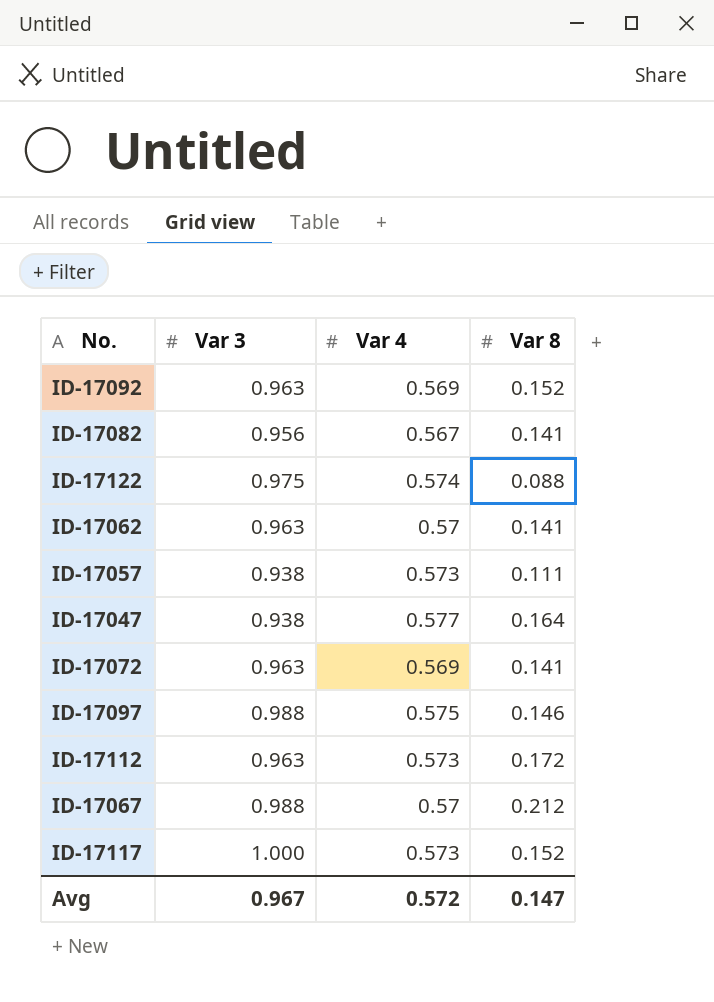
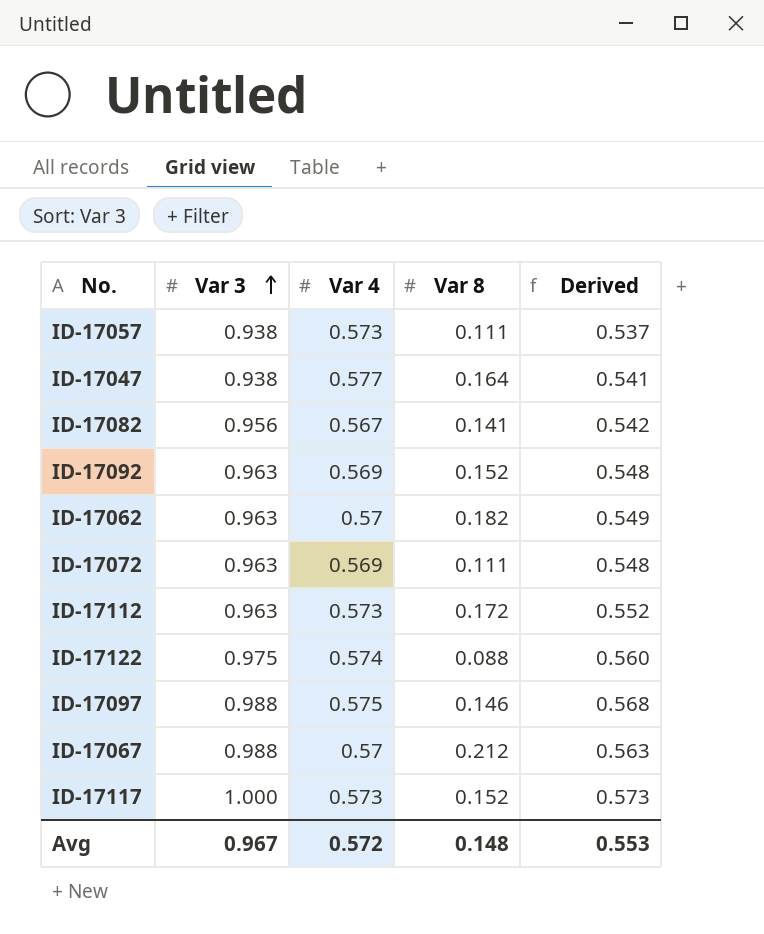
row order: none -> Var 3 ascending
column Derived | formula: none -> [Var 3] * [Var 4]
ID-17062 | Var 8: 0.141 -> 0.182
ID-17072 | Var 8: 0.141 -> 0.111
Avg | Var 8: 0.147 -> 0.148

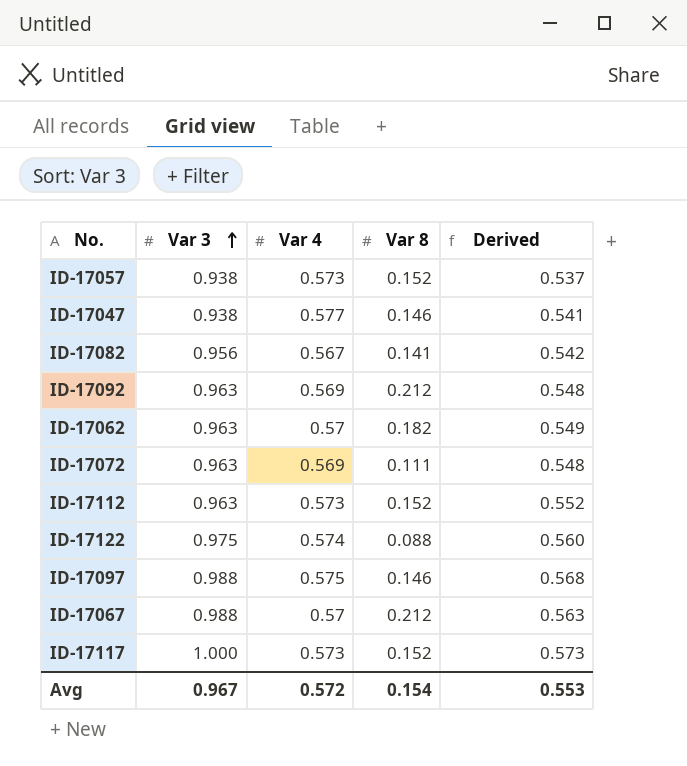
ID-17057 | Var 8: 0.111 -> 0.152
ID-17047 | Var 8: 0.164 -> 0.146
ID-17092 | Var 8: 0.152 -> 0.212
ID-17112 | Var 8: 0.172 -> 0.152
Avg | Var 8: 0.148 -> 0.154

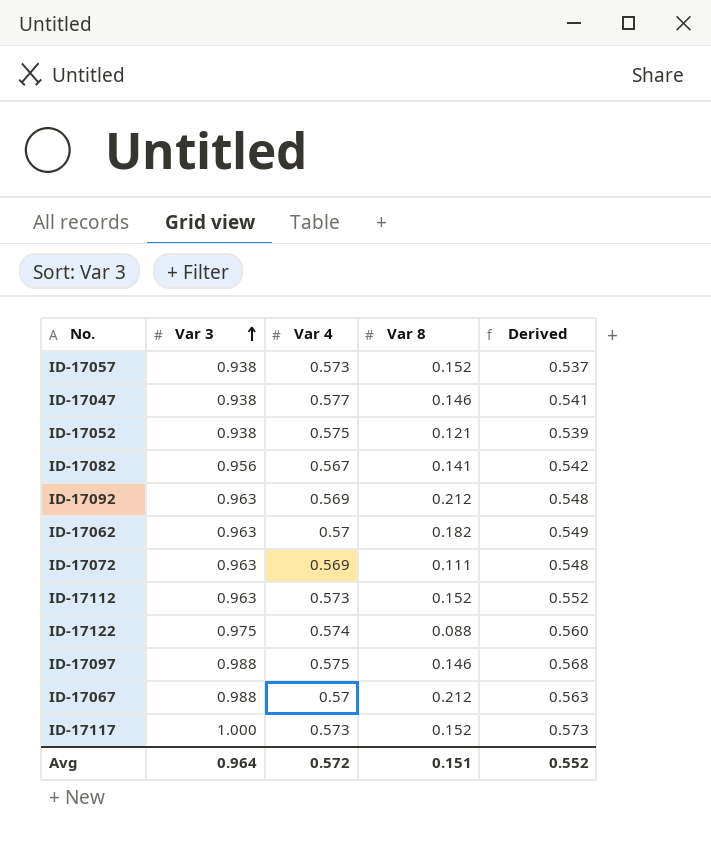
row ID-17052: none -> 0.938 | 0.575 | 0.121 | 0.539
Avg | Var 3: 0.967 -> 0.964
Avg | Var 8: 0.154 -> 0.151
Avg | Derived: 0.553 -> 0.552

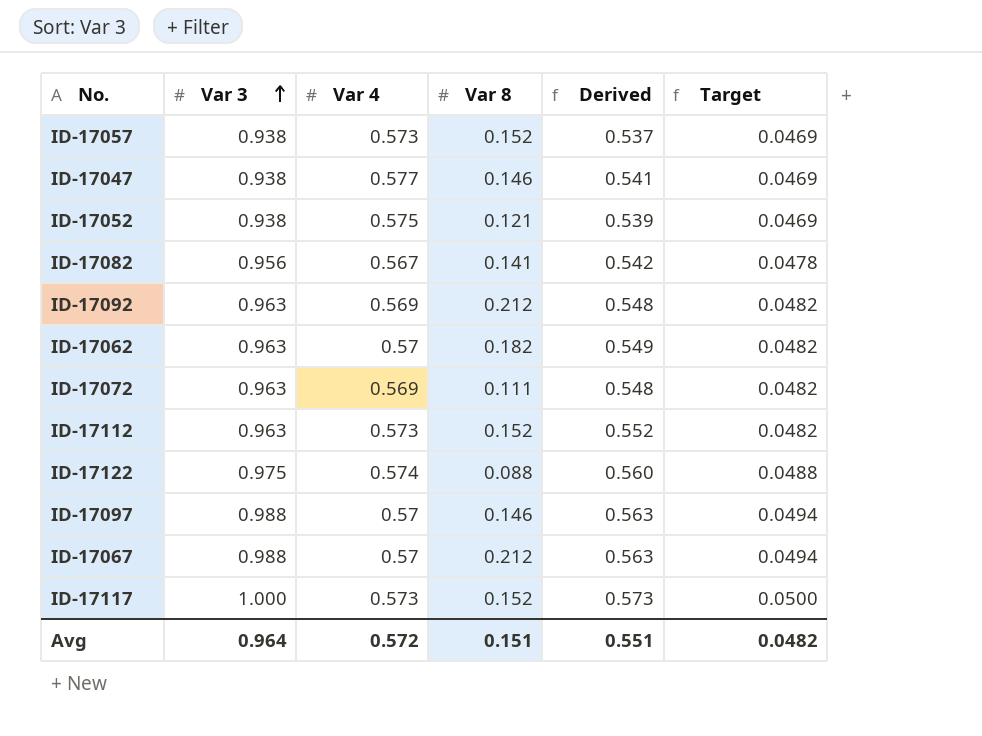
column Target | formula: none -> [Var 3] * 0.05
ID-17097 | Var 4: 0.575 -> 0.57
ID-17097 | Derived: 0.568 -> 0.563
Avg | Derived: 0.552 -> 0.551

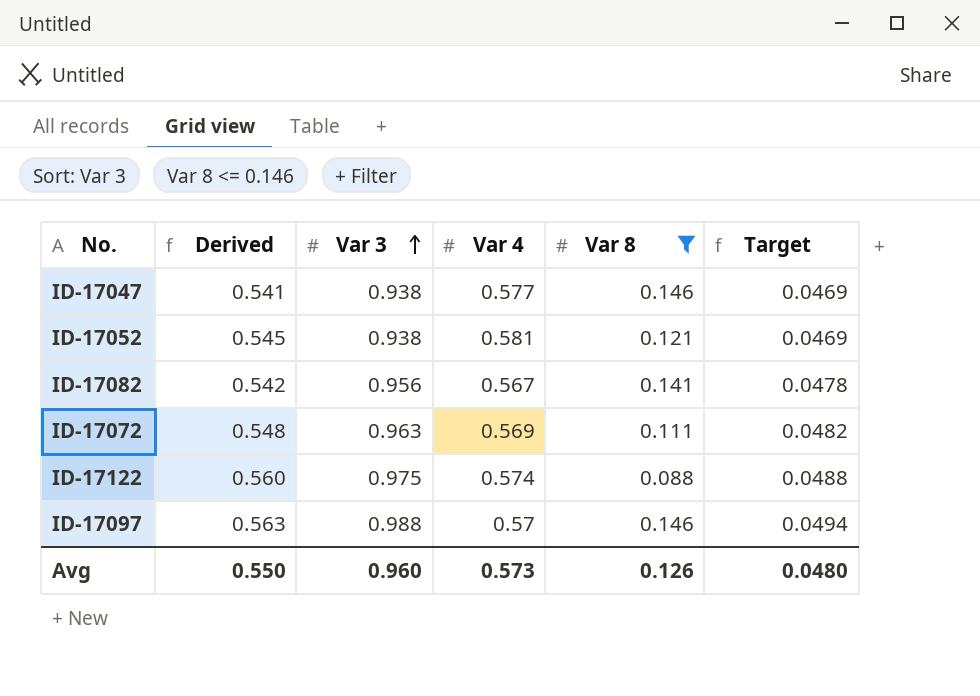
filter: none -> Var 8 <= 0.146
column Derived | position: 5 -> 2
ID-17052 | Derived: 0.539 -> 0.545
ID-17052 | Var 4: 0.575 -> 0.581
Avg | Derived: 0.551 -> 0.550
Avg | Var 3: 0.964 -> 0.960
Avg | Var 4: 0.572 -> 0.573
Avg | Var 8: 0.151 -> 0.126
Avg | Target: 0.0482 -> 0.0480

